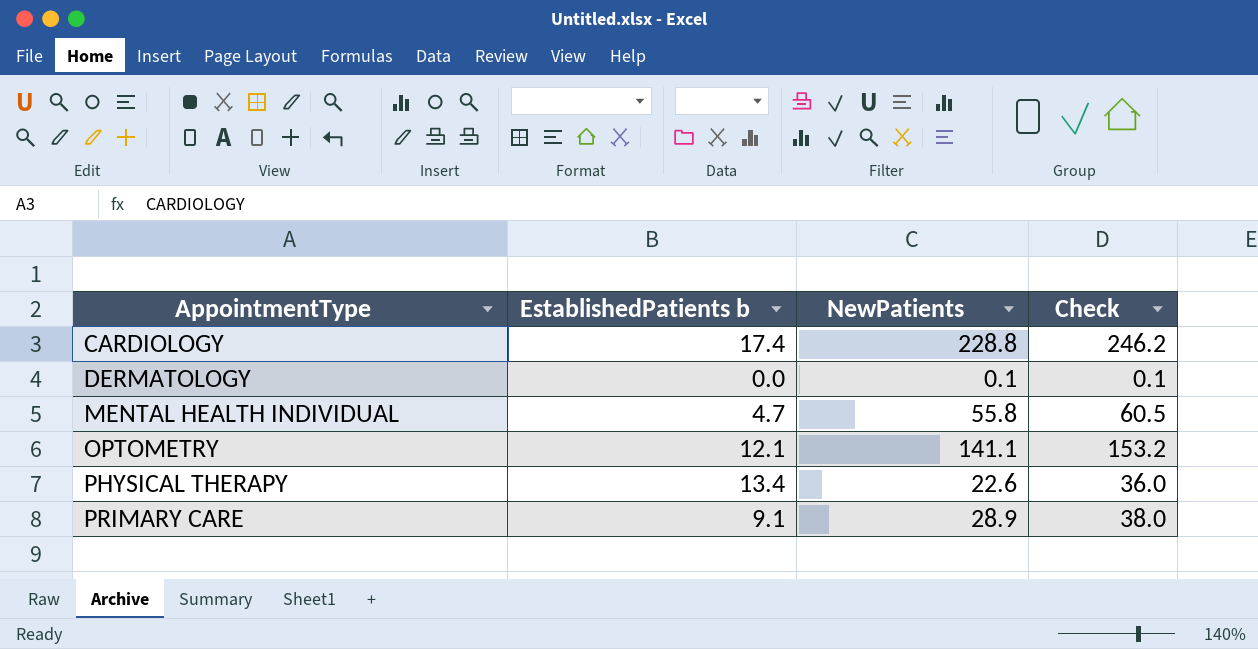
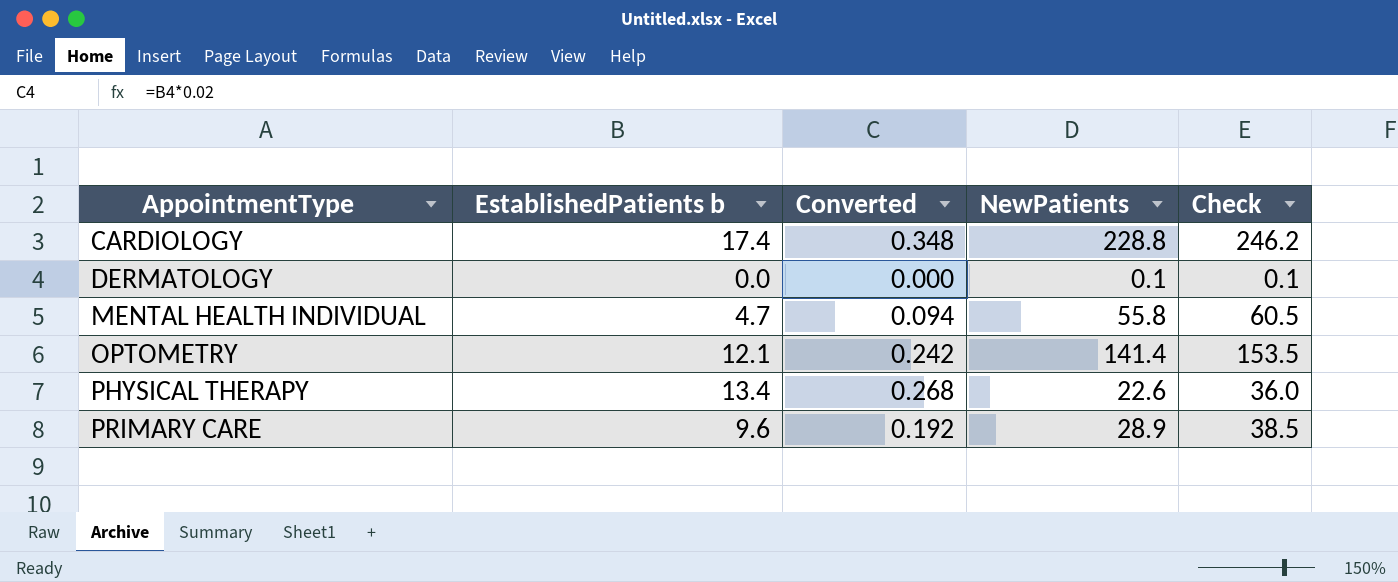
column Converted | formula: none -> [EstablishedPatients b] * 0.02
OPTOMETRY | NewPatients: 141.1 -> 141.4
OPTOMETRY | Check: 153.2 -> 153.5
PRIMARY CARE | EstablishedPatients b: 9.1 -> 9.6
PRIMARY CARE | Check: 38.0 -> 38.5

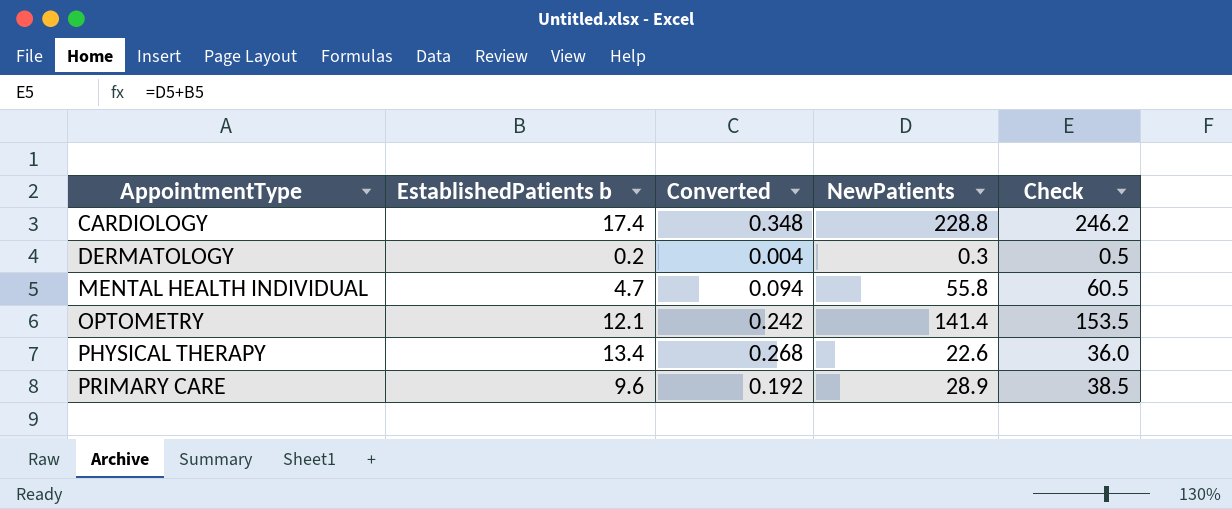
DERMATOLOGY | EstablishedPatients b: 0.0 -> 0.2
DERMATOLOGY | Converted: 0.000 -> 0.004
DERMATOLOGY | NewPatients: 0.1 -> 0.3
DERMATOLOGY | Check: 0.1 -> 0.5

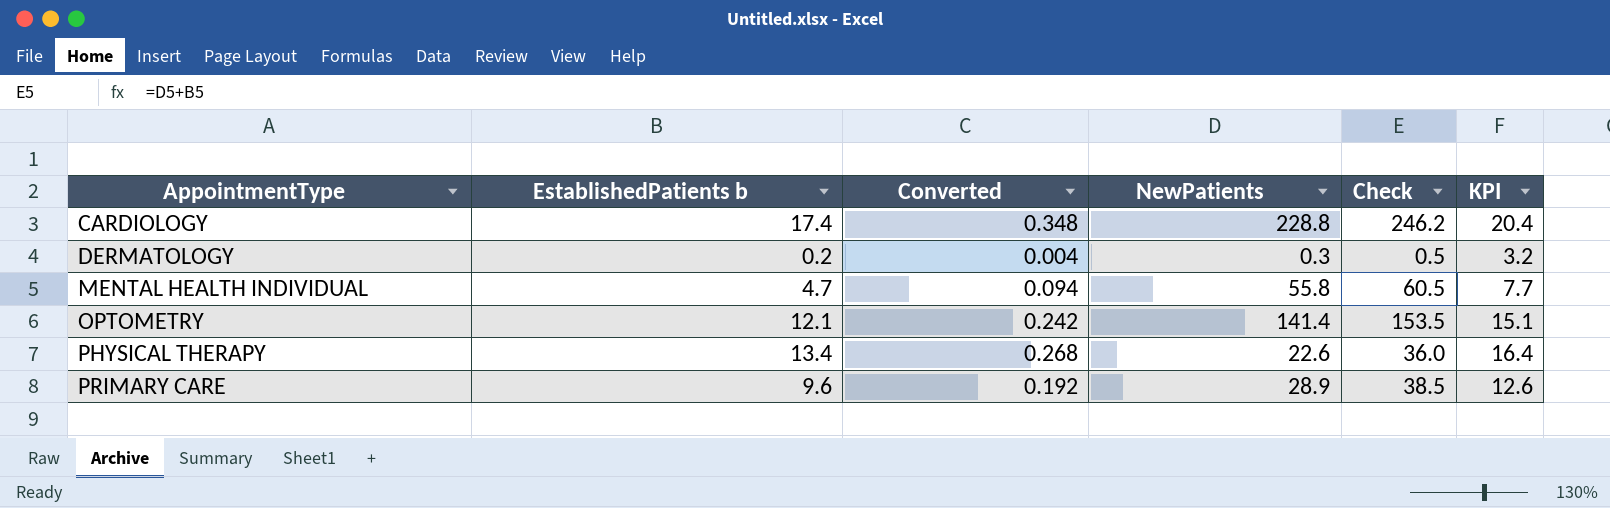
column KPI | formula: none -> [EstablishedPatients b] + 3

